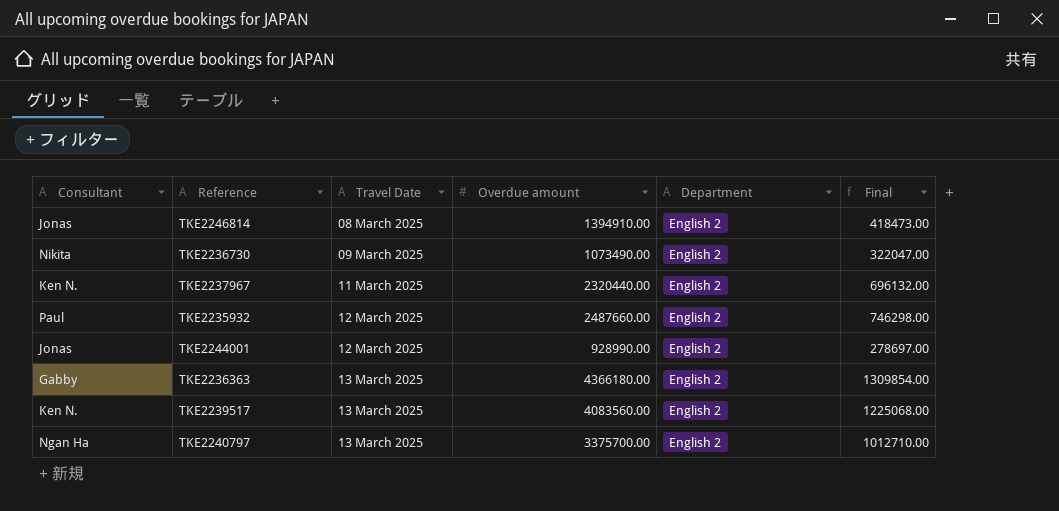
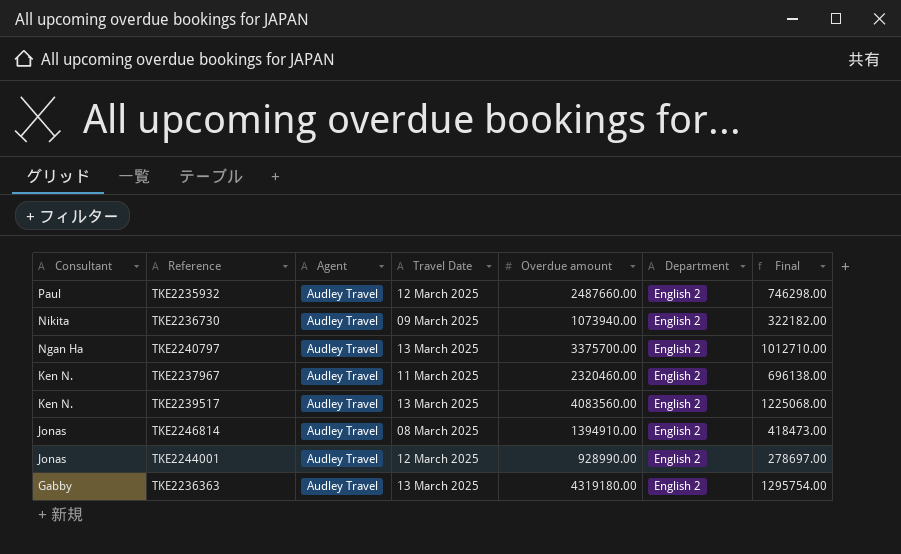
row order: Travel Date ascending -> Consultant descending
column Agent | position: none -> 3
TKE2236730 | Overdue amount: 1073490.00 -> 1073940.00
TKE2236730 | Final: 322047.00 -> 322182.00
TKE2237967 | Overdue amount: 2320440.00 -> 2320460.00
TKE2237967 | Final: 696132.00 -> 696138.00
TKE2236363 | Overdue amount: 4366180.00 -> 4319180.00
TKE2236363 | Final: 1309854.00 -> 1295754.00

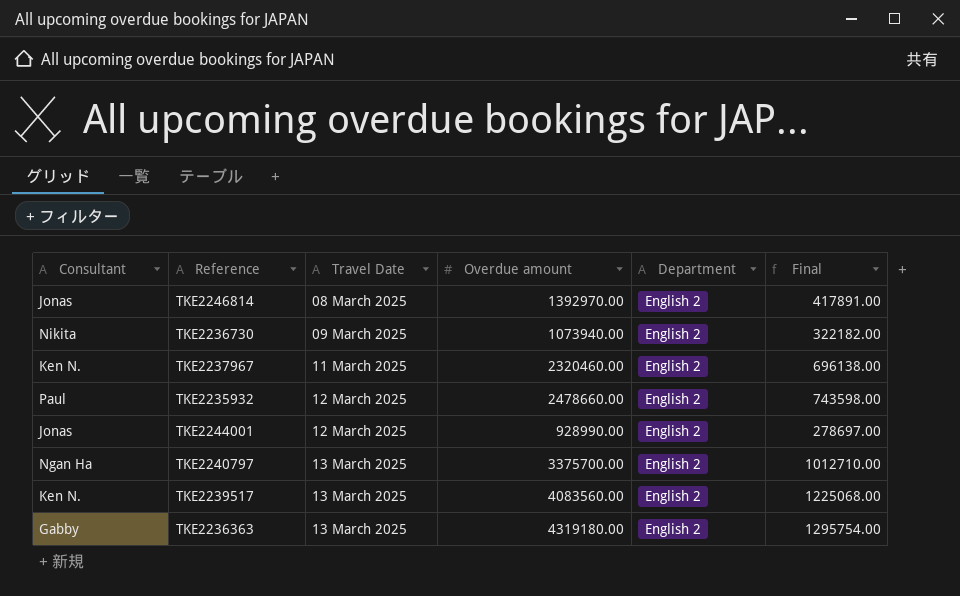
row order: Consultant descending -> Travel Date ascending
column Agent | position: 3 -> none
TKE2246814 | Overdue amount: 1394910.00 -> 1392970.00
TKE2246814 | Final: 418473.00 -> 417891.00
TKE2235932 | Overdue amount: 2487660.00 -> 2478660.00
TKE2235932 | Final: 746298.00 -> 743598.00

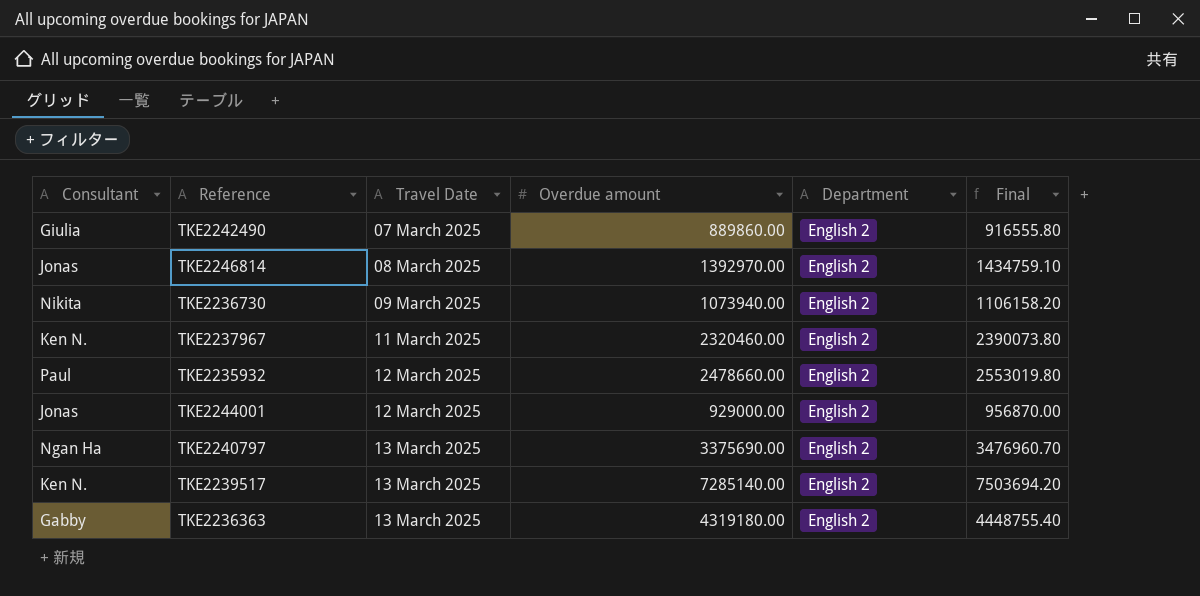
column Final | formula: [Overdue amount] * 0.3 -> [Overdue amount] * 1.03
row TKE2242490: none -> Giulia | 07 March 2025 | 889860.00 | English 2 | 916555.80
TKE2244001 | Overdue amount: 928990.00 -> 929000.00
TKE2240797 | Overdue amount: 3375700.00 -> 3375690.00
TKE2239517 | Overdue amount: 4083560.00 -> 7285140.00

